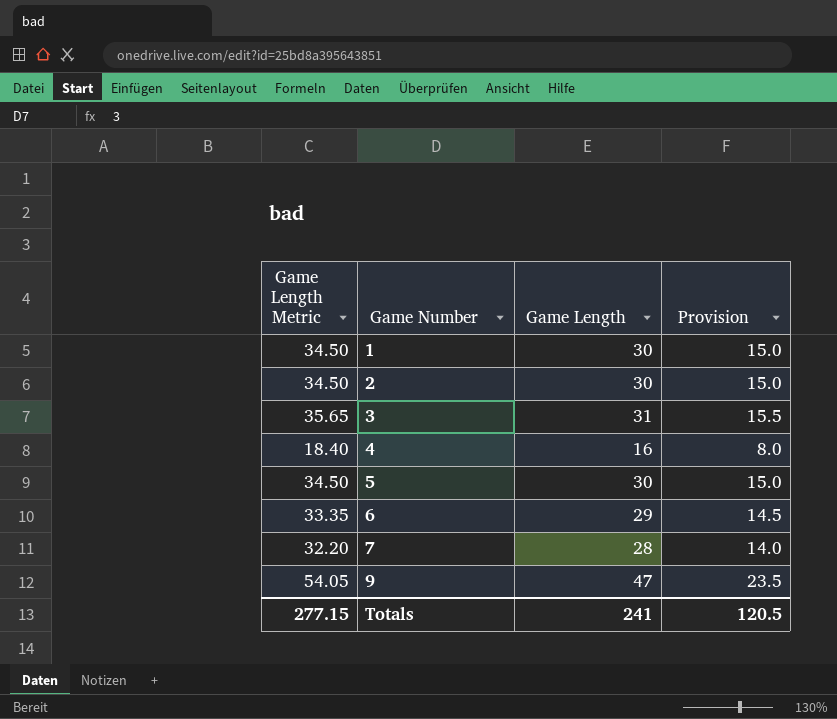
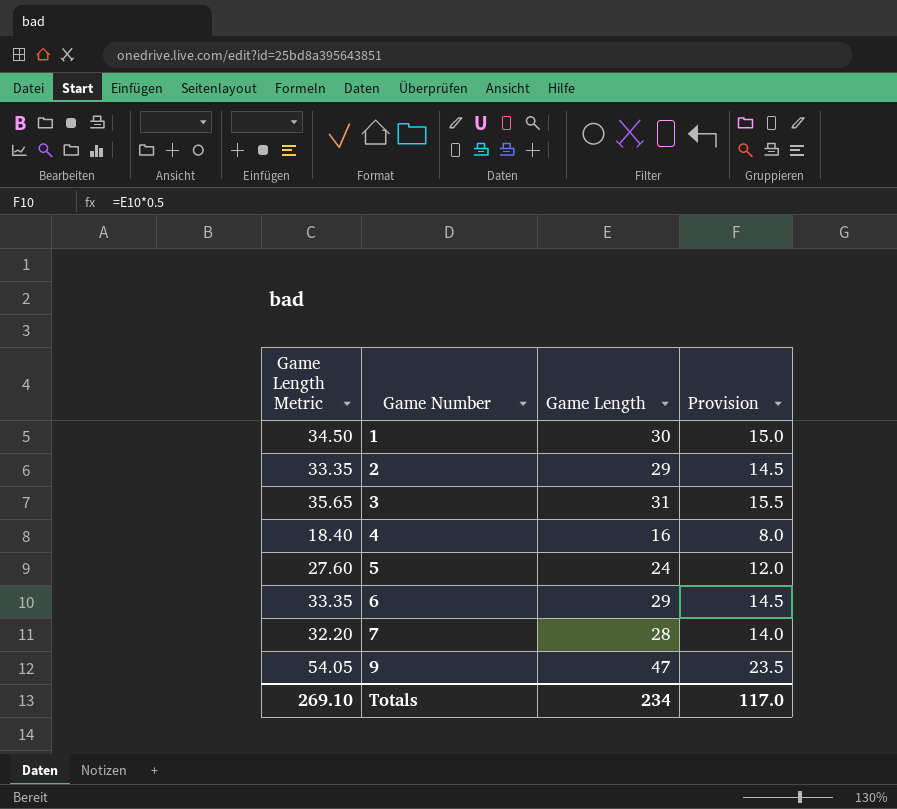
2 | Game Length Metric: 34.50 -> 33.35
2 | Game Length: 30 -> 29
2 | Provision: 15.0 -> 14.5
5 | Game Length Metric: 34.50 -> 27.60
5 | Game Length: 30 -> 24
5 | Provision: 15.0 -> 12.0
Totals | Game Length Metric: 277.15 -> 269.10
Totals | Game Length: 241 -> 234
Totals | Provision: 120.5 -> 117.0

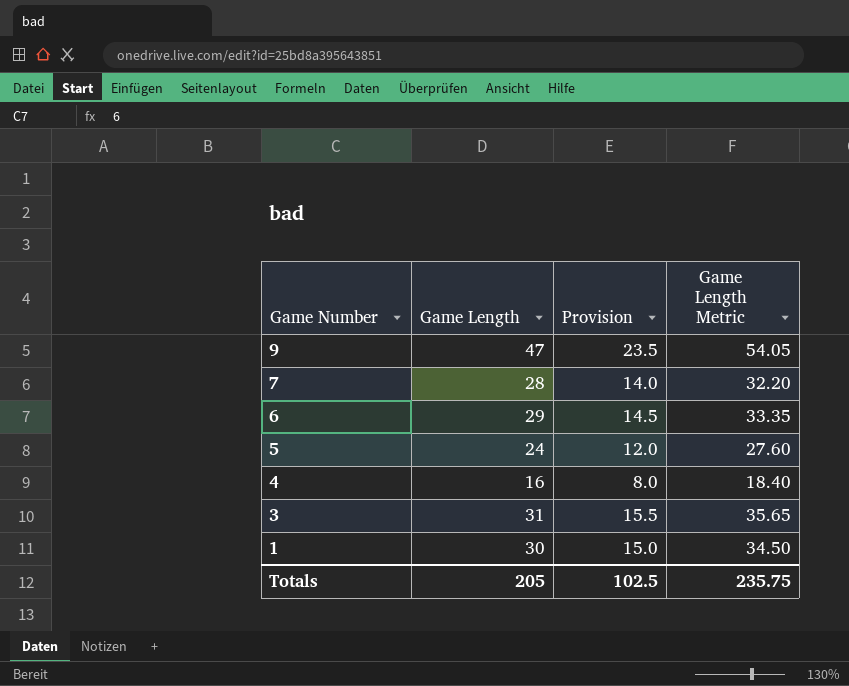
row order: Game Number ascending -> Game Number descending
column Game Length Metric | position: 1 -> 4
row 2: 33.35 | 29 | 14.5 -> none
Totals | Game Length: 234 -> 205
Totals | Provision: 117.0 -> 102.5
Totals | Game Length Metric: 269.10 -> 235.75

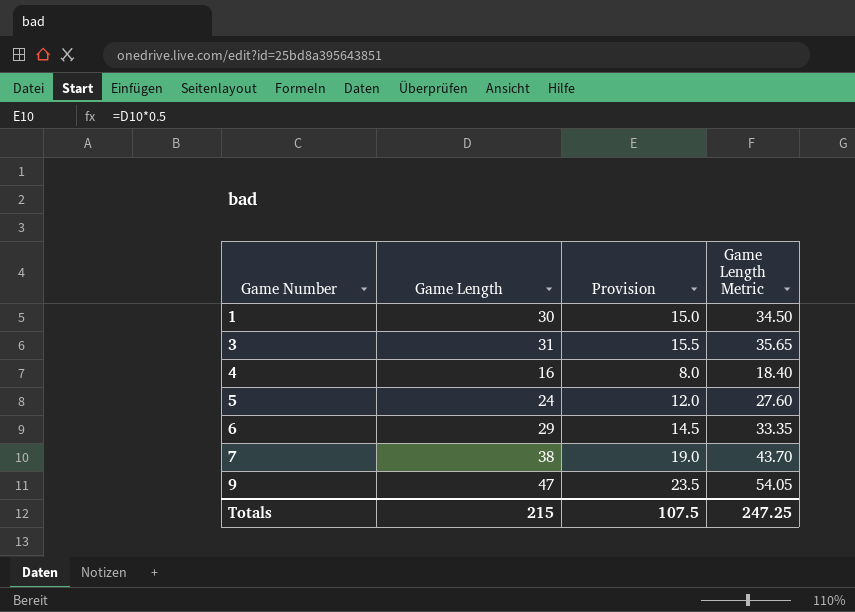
row order: Game Number descending -> Game Number ascending
7 | Game Length: 28 -> 38
7 | Provision: 14.0 -> 19.0
7 | Game Length Metric: 32.20 -> 43.70
Totals | Game Length: 205 -> 215
Totals | Provision: 102.5 -> 107.5
Totals | Game Length Metric: 235.75 -> 247.25

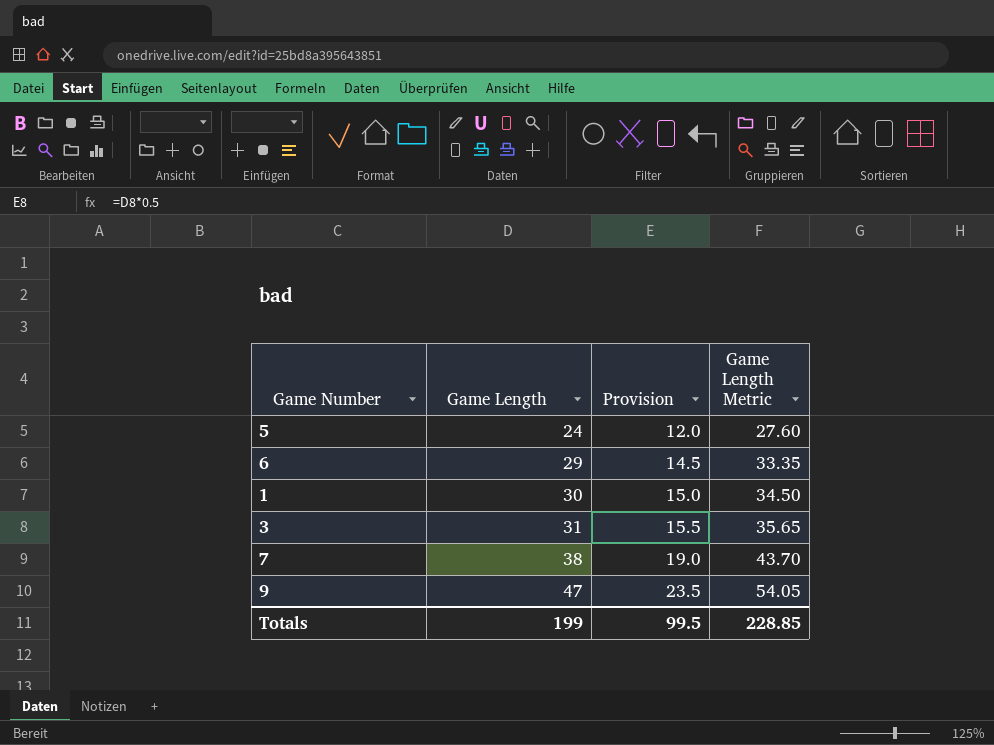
row order: Game Number ascending -> Game Length ascending
row 4: 16 | 8.0 | 18.40 -> none
Totals | Game Length: 215 -> 199
Totals | Provision: 107.5 -> 99.5
Totals | Game Length Metric: 247.25 -> 228.85

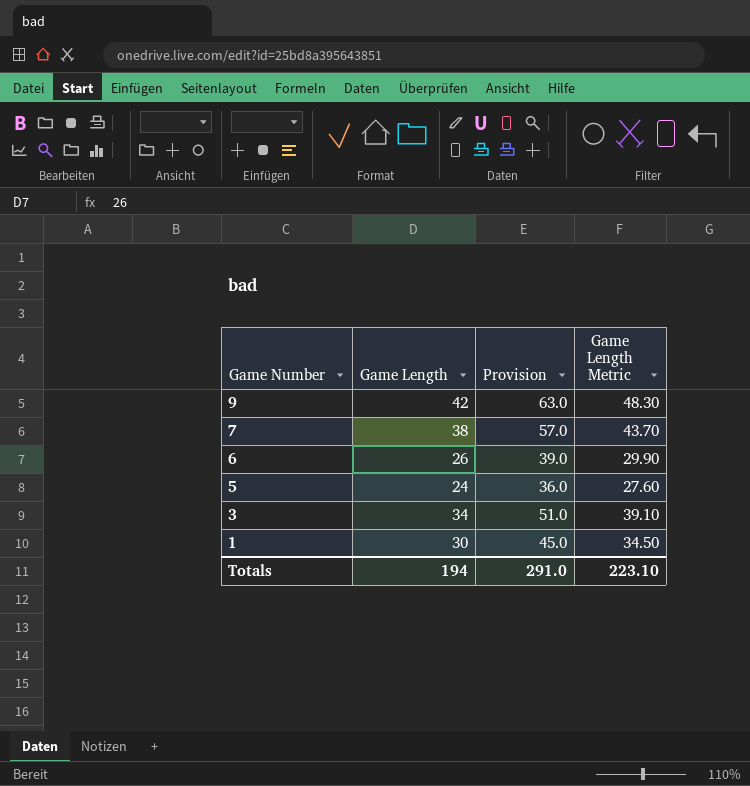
row order: Game Length ascending -> Game Number descending
column Provision | formula: [Game Length] * 0.5 -> [Game Length] * 1.5
9 | Game Length: 47 -> 42
9 | Game Length Metric: 54.05 -> 48.30
6 | Game Length: 29 -> 26
6 | Game Length Metric: 33.35 -> 29.90
3 | Game Length: 31 -> 34
3 | Game Length Metric: 35.65 -> 39.10
Totals | Game Length: 199 -> 194
Totals | Provision: 99.5 -> 291.0
Totals | Game Length Metric: 228.85 -> 223.10

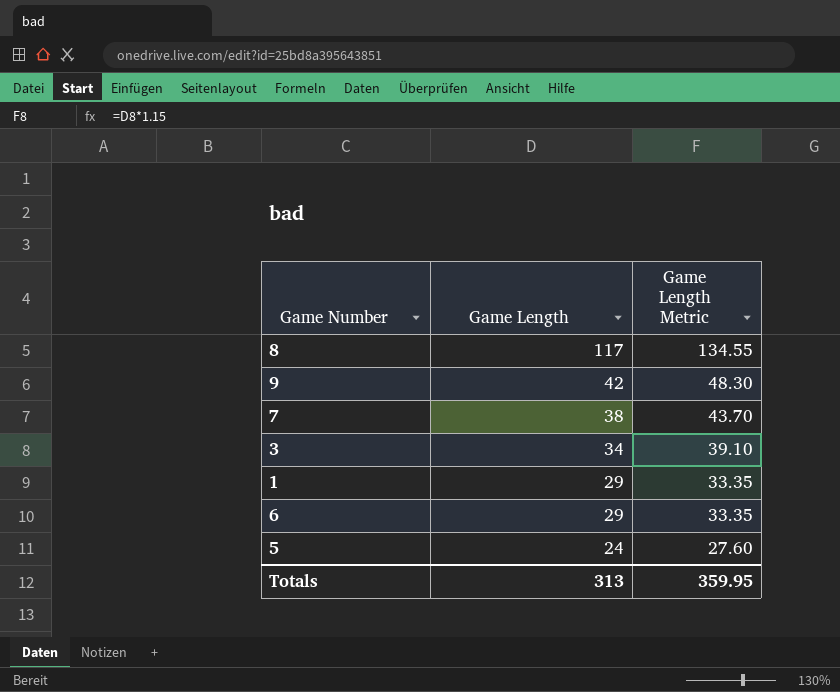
row order: Game Number descending -> Game Length descending
column Provision | formula: [Game Length] * 1.5 -> none
row 8: none -> 117 | 134.55
1 | Game Length: 30 -> 29
1 | Game Length Metric: 34.50 -> 33.35
6 | Game Length: 26 -> 29
6 | Game Length Metric: 29.90 -> 33.35
Totals | Game Length: 194 -> 313
Totals | Game Length Metric: 223.10 -> 359.95

